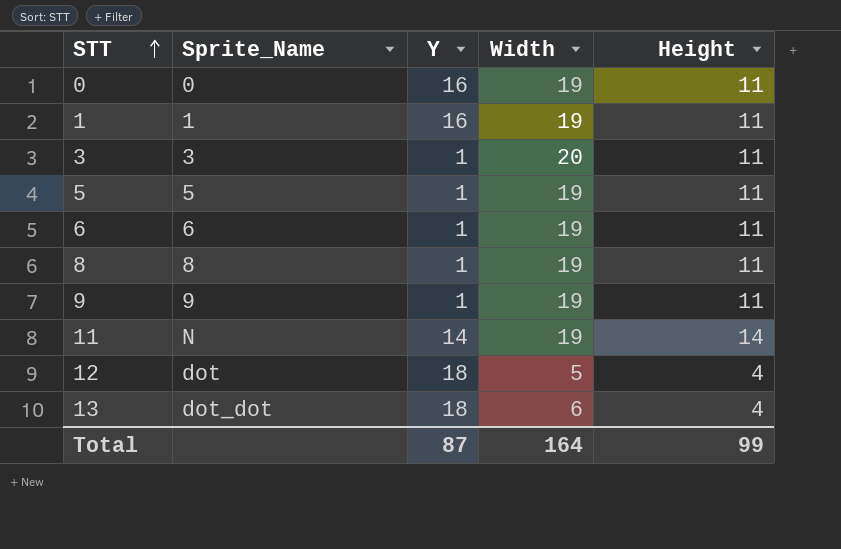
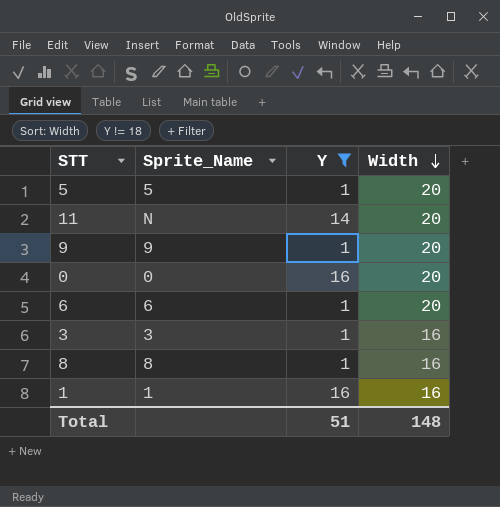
filter: none -> Y != 18
row order: STT ascending -> Width descending
column Height | position: 5 -> none
5 | Width: 19 -> 20
11 | Width: 19 -> 20
9 | Width: 19 -> 20
0 | Width: 19 -> 20
6 | Width: 19 -> 20
3 | Width: 20 -> 16
8 | Width: 19 -> 16
1 | Width: 19 -> 16
Total | Y: 87 -> 51
Total | Width: 164 -> 148

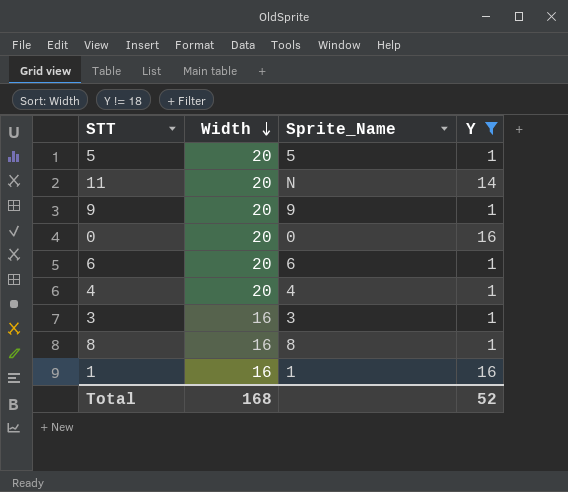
column Width | position: 4 -> 2
row 4: none -> 20 | 4 | 1
Total | Width: 148 -> 168
Total | Y: 51 -> 52

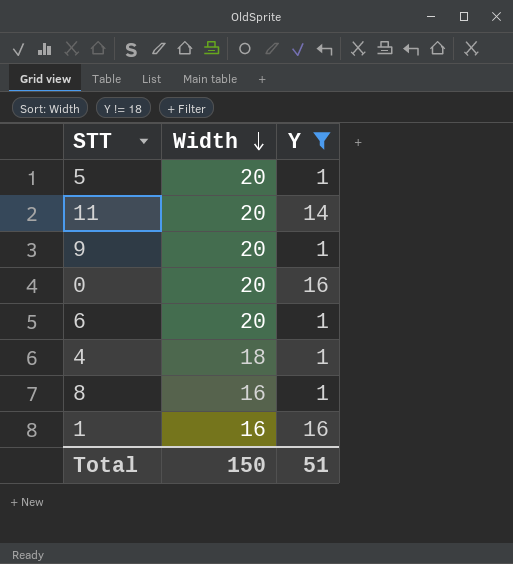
column Sprite_Name | position: 3 -> none
row 3: 16 | 3 | 1 -> none
4 | Width: 20 -> 18
Total | Width: 168 -> 150
Total | Y: 52 -> 51

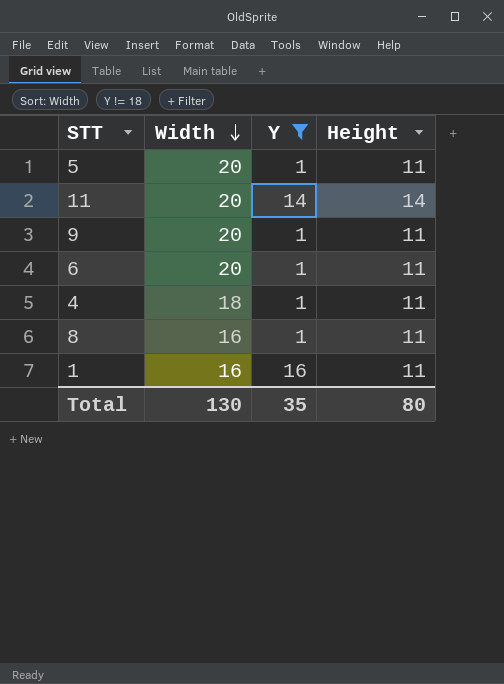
column Height | position: none -> 4
row 0: 20 | 16 -> none
Total | Width: 150 -> 130
Total | Y: 51 -> 35

